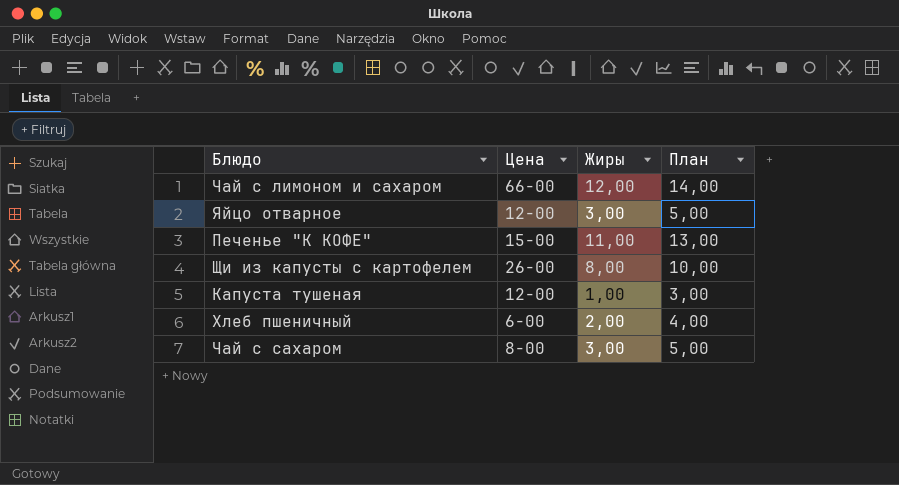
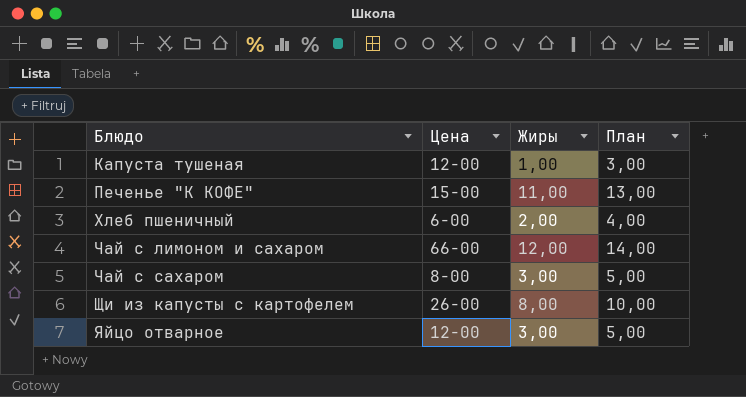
row order: none -> Блюдо ascending

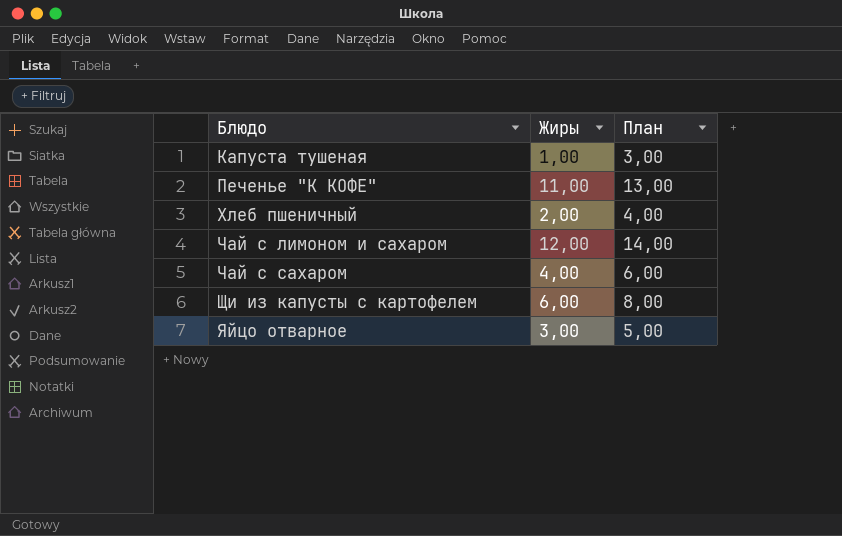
column Цена | position: 2 -> none
Чай с сахаром | Жиры: 3,00 -> 4,00
Чай с сахаром | План: 5,00 -> 6,00
Щи из капусты с картофелем | Жиры: 8,00 -> 6,00
Щи из капусты с картофелем | План: 10,00 -> 8,00

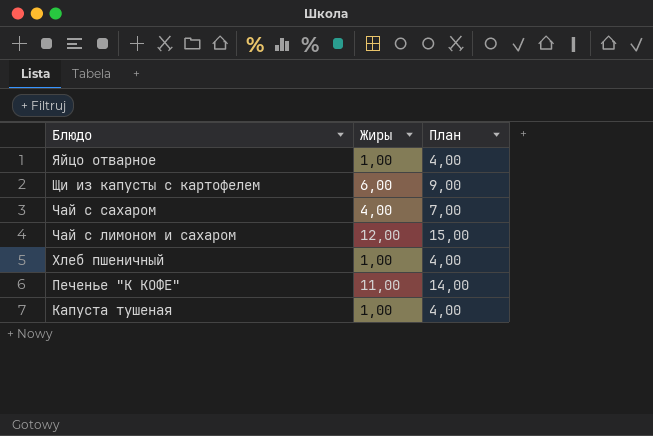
row order: Блюдо ascending -> Блюдо descending
column План | formula: [Жиры] + 2 -> [Жиры] + 3
Яйцо отварное | Жиры: 3,00 -> 1,00
Хлеб пшеничный | Жиры: 2,00 -> 1,00

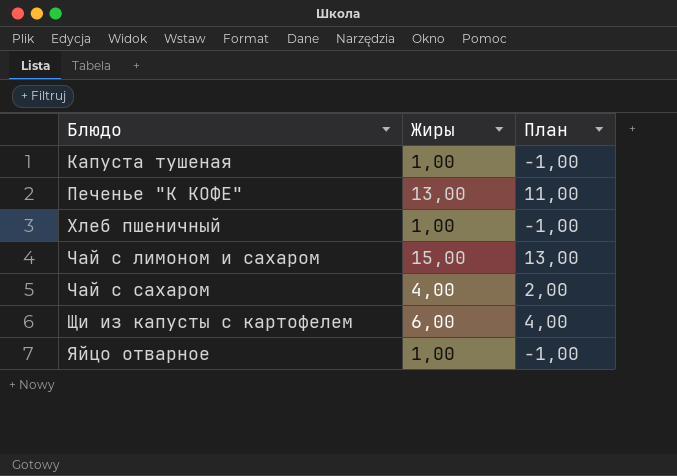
row order: Блюдо descending -> Блюдо ascending
column План | formula: [Жиры] + 3 -> [Жиры] - 2
Печенье "К КОФЕ" | Жиры: 11,00 -> 13,00
Чай с лимоном и сахаром | Жиры: 12,00 -> 15,00

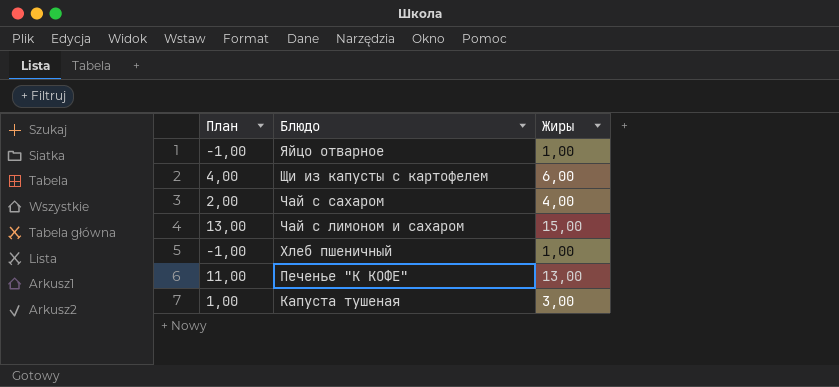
row order: Блюдо ascending -> Блюдо descending
column План | position: 3 -> 1
Капуста тушеная | План: -1,00 -> 1,00
Капуста тушеная | Жиры: 1,00 -> 3,00

